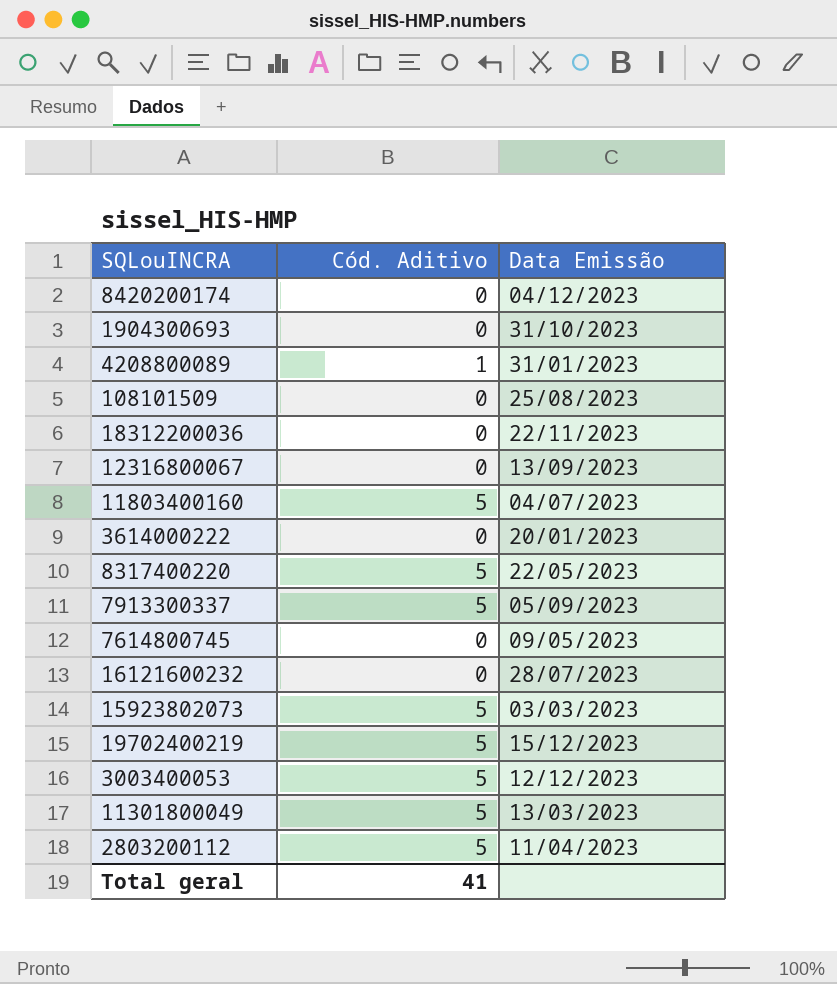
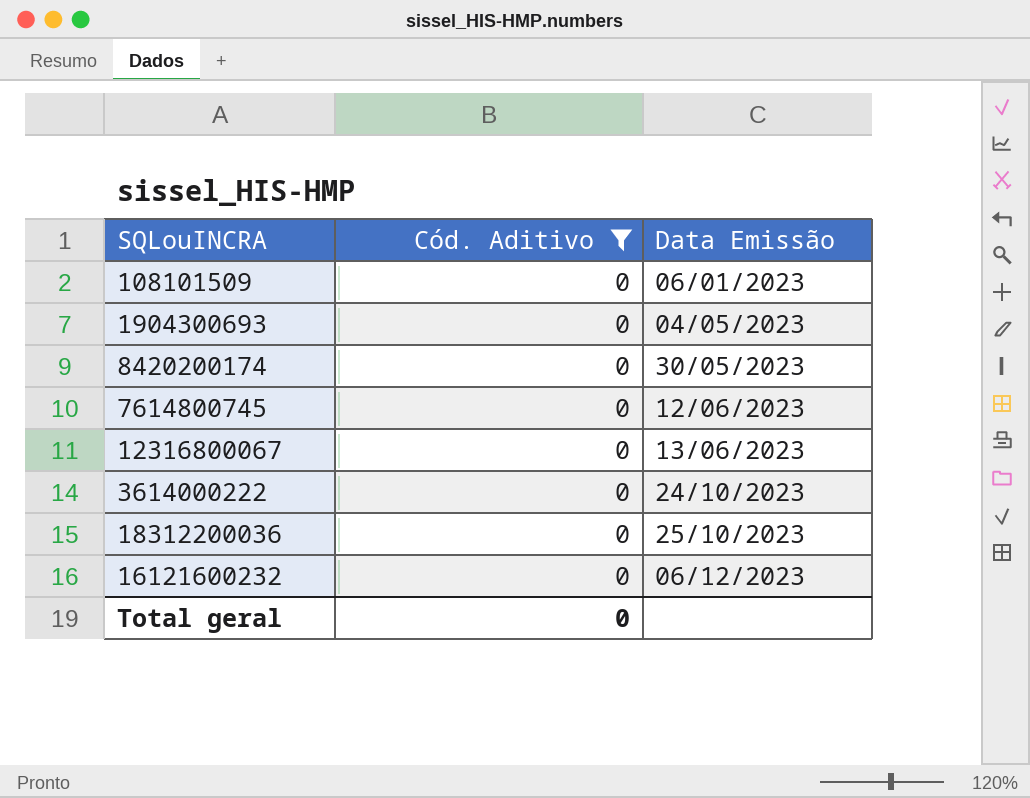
filter: none -> Cód. Aditivo = 0
row order: none -> Data Emissão ascending
108101509 | Data Emissão: 25/08/2023 -> 06/01/2023
1904300693 | Data Emissão: 31/10/2023 -> 04/05/2023
8420200174 | Data Emissão: 04/12/2023 -> 30/05/2023
7614800745 | Data Emissão: 09/05/2023 -> 12/06/2023
12316800067 | Data Emissão: 13/09/2023 -> 13/06/2023
3614000222 | Data Emissão: 20/01/2023 -> 24/10/2023
18312200036 | Data Emissão: 22/11/2023 -> 25/10/2023
16121600232 | Data Emissão: 28/07/2023 -> 06/12/2023
Total geral | Cód. Aditivo: 41 -> 0

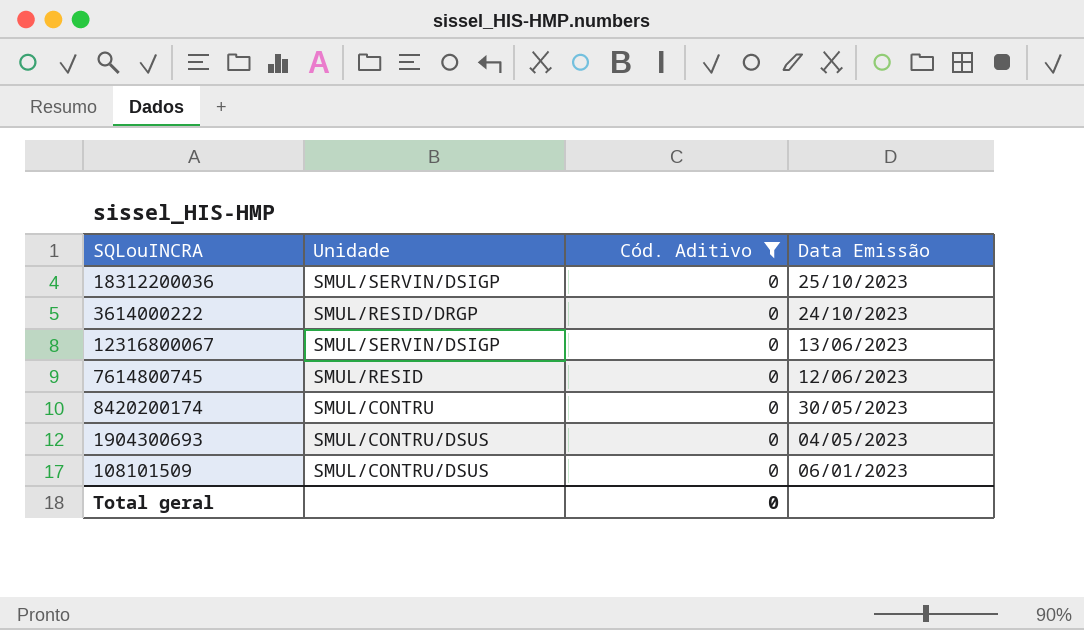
row order: Data Emissão ascending -> Data Emissão descending
column Unidade | position: none -> 2
row 16121600232: 0 | 06/12/2023 -> none

